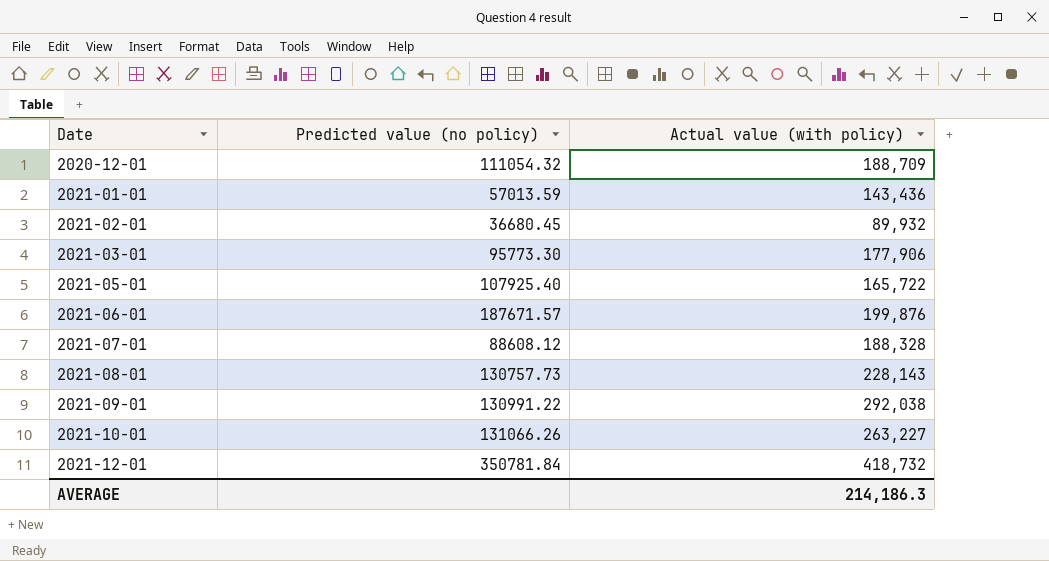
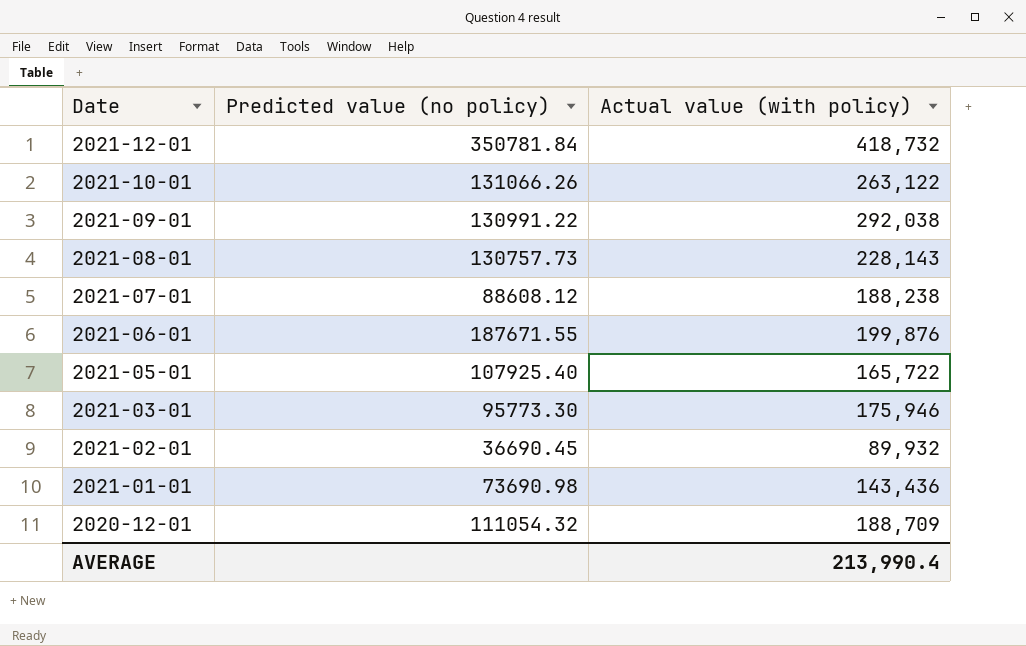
row order: Date ascending -> Date descending
2021-10-01 | Actual value (with policy): 263,227 -> 263,122
2021-07-01 | Actual value (with policy): 188,328 -> 188,238
2021-06-01 | Predicted value (no policy): 187671.57 -> 187671.55
2021-03-01 | Actual value (with policy): 177,906 -> 175,946
2021-02-01 | Predicted value (no policy): 36680.45 -> 36690.45
2021-01-01 | Predicted value (no policy): 57013.59 -> 73690.98
AVERAGE | Actual value (with policy): 214,186.3 -> 213,990.4

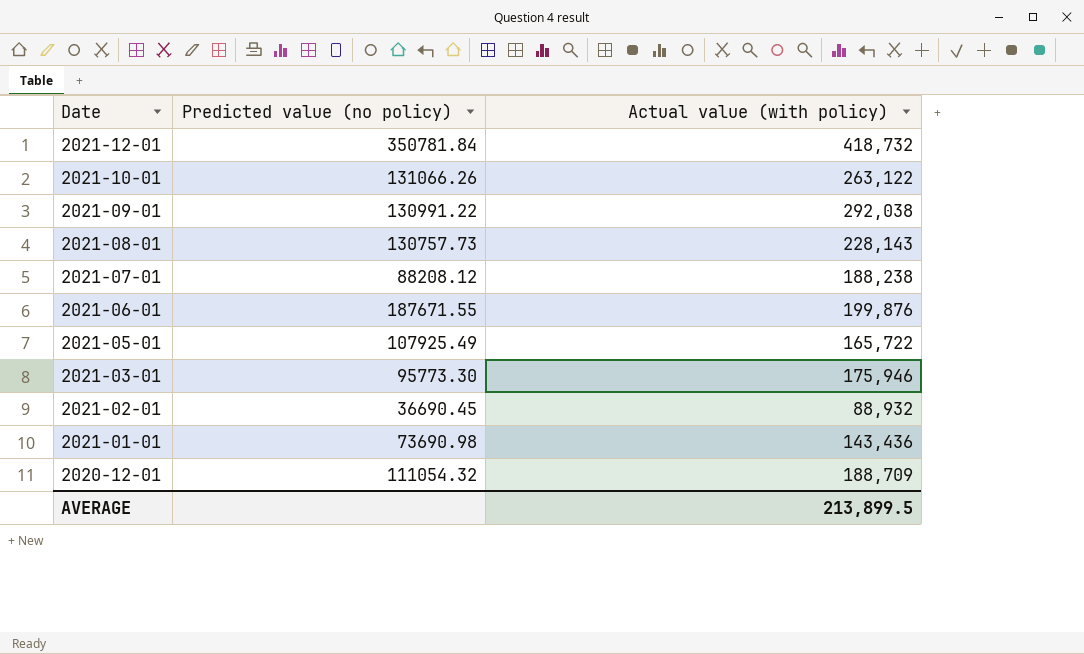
2021-07-01 | Predicted value (no policy): 88608.12 -> 88208.12
2021-05-01 | Predicted value (no policy): 107925.40 -> 107925.49
2021-02-01 | Actual value (with policy): 89,932 -> 88,932
AVERAGE | Actual value (with policy): 213,990.4 -> 213,899.5

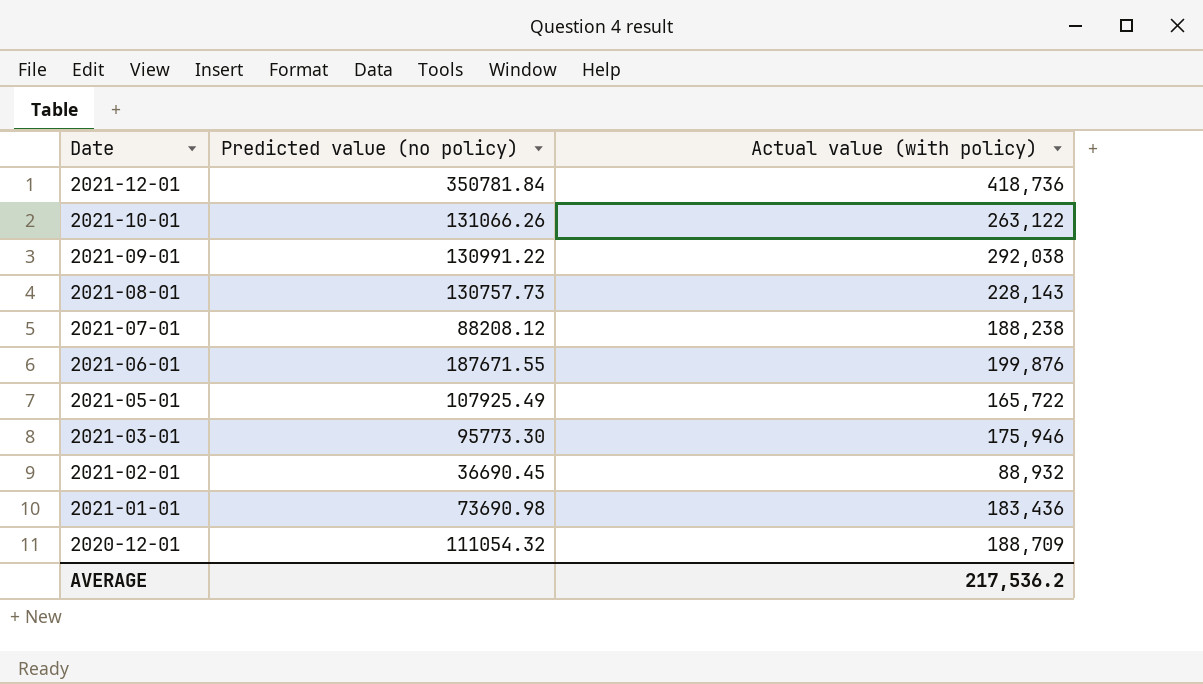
2021-12-01 | Actual value (with policy): 418,732 -> 418,736
2021-01-01 | Actual value (with policy): 143,436 -> 183,436
AVERAGE | Actual value (with policy): 213,899.5 -> 217,536.2

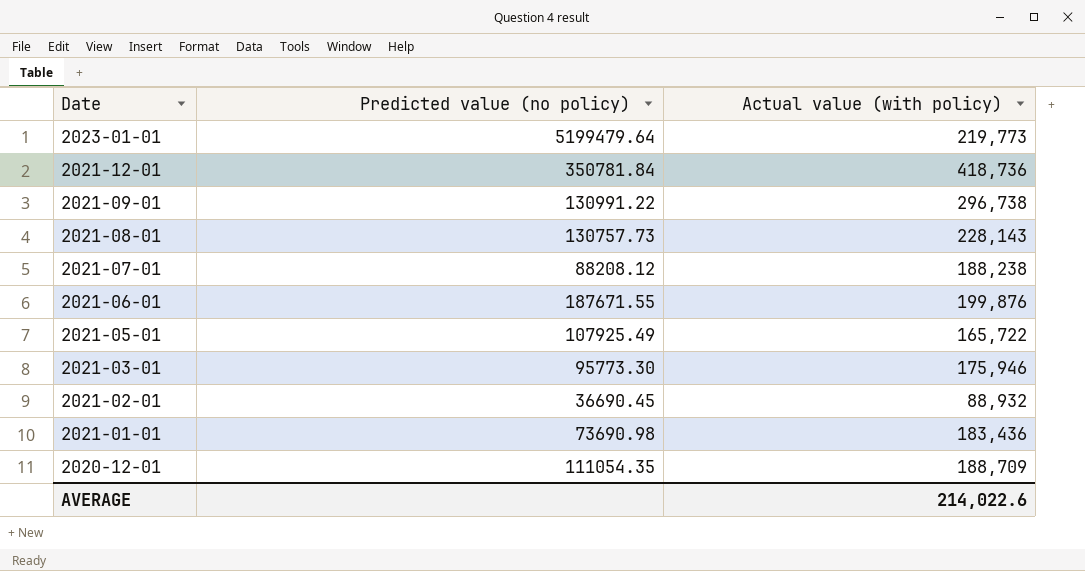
row 2021-10-01: 131066.26 | 263,122 -> none
row 2023-01-01: none -> 5199479.64 | 219,773
2021-09-01 | Actual value (with policy): 292,038 -> 296,738
2020-12-01 | Predicted value (no policy): 111054.32 -> 111054.35
AVERAGE | Actual value (with policy): 217,536.2 -> 214,022.6

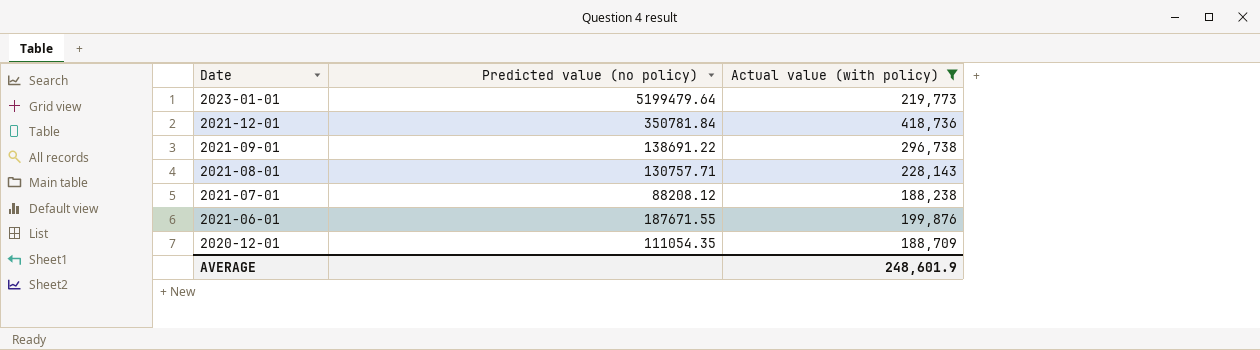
filter: none -> Actual value (with policy) >= 188,238
2021-09-01 | Predicted value (no policy): 130991.22 -> 138691.22
2021-08-01 | Predicted value (no policy): 130757.73 -> 130757.71
AVERAGE | Actual value (with policy): 214,022.6 -> 248,601.9

